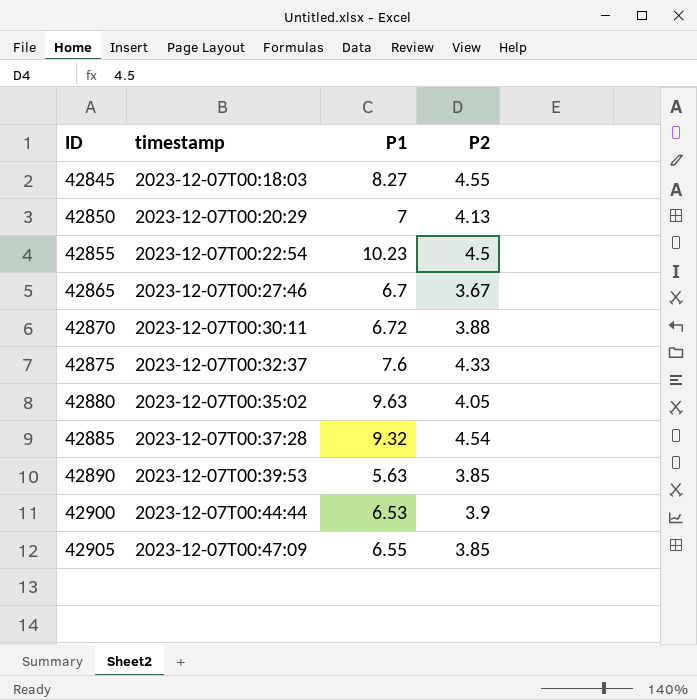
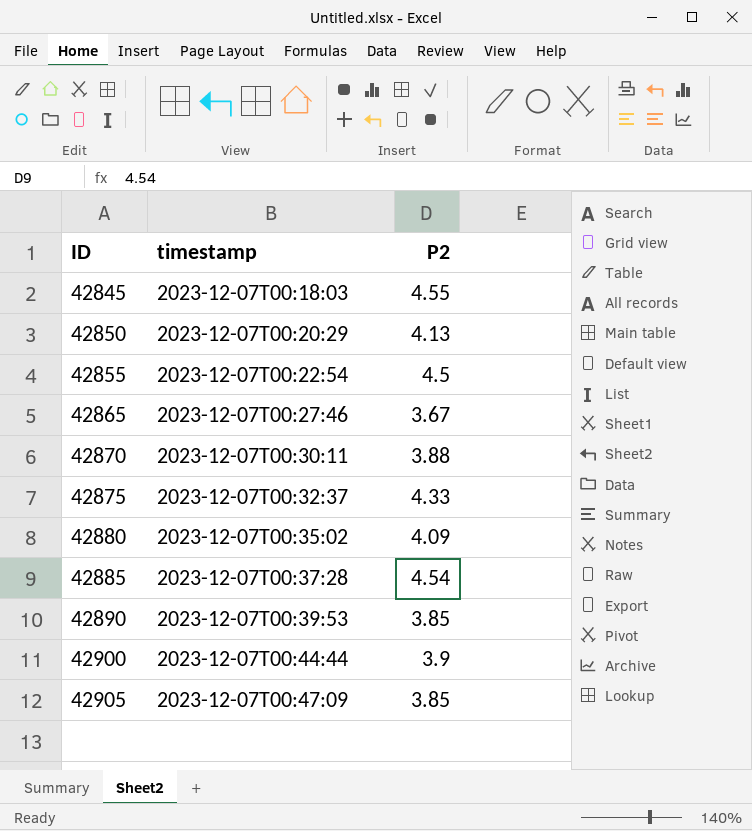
column P1 | position: 3 -> none
42880 | P2: 4.05 -> 4.09

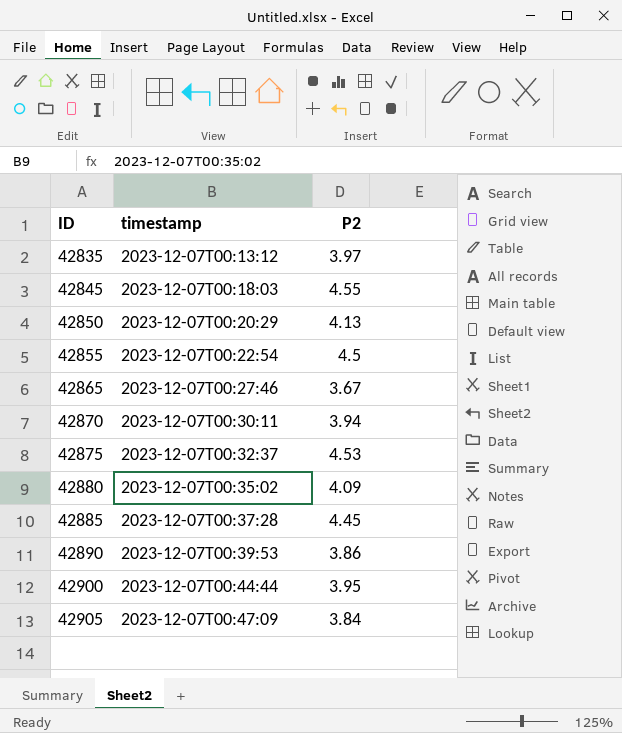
row 42835: none -> 2023-12-07T00:13:12 | 3.97
42870 | P2: 3.88 -> 3.94
42875 | P2: 4.33 -> 4.53
42885 | P2: 4.54 -> 4.45
42890 | P2: 3.85 -> 3.86
42900 | P2: 3.9 -> 3.95
42905 | P2: 3.85 -> 3.84

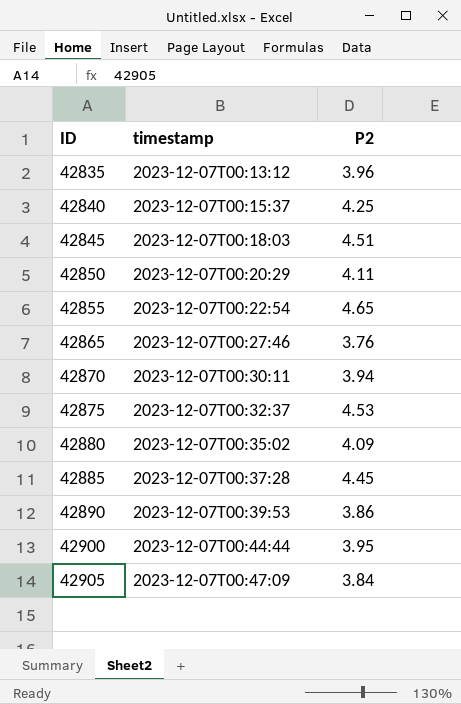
42835 | P2: 3.97 -> 3.96
row 42840: none -> 2023-12-07T00:15:37 | 4.25
42845 | P2: 4.55 -> 4.51
42850 | P2: 4.13 -> 4.11
42855 | P2: 4.5 -> 4.65
42865 | P2: 3.67 -> 3.76

